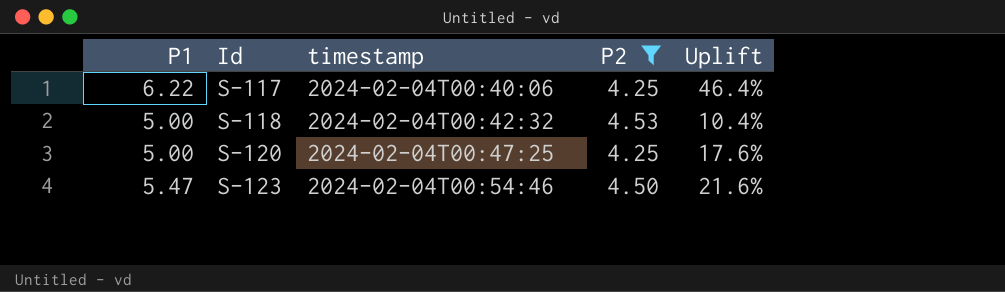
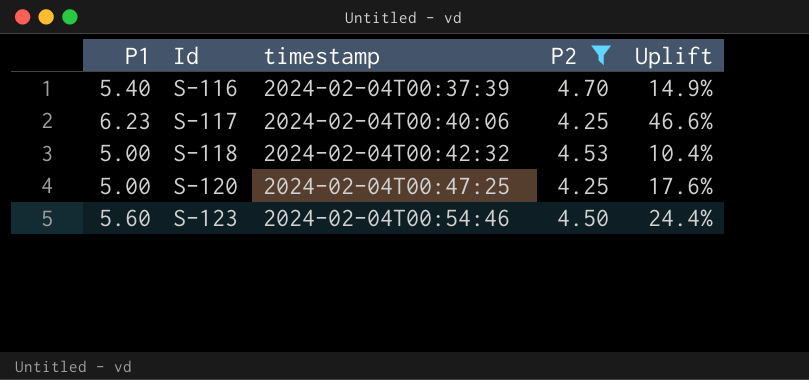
row S-116: none -> 5.40 | 2024-02-04T00:37:39 | 4.70 | 14.9%
S-117 | P1: 6.22 -> 6.23
S-117 | Uplift: 46.4% -> 46.6%
S-123 | P1: 5.47 -> 5.60
S-123 | Uplift: 21.6% -> 24.4%

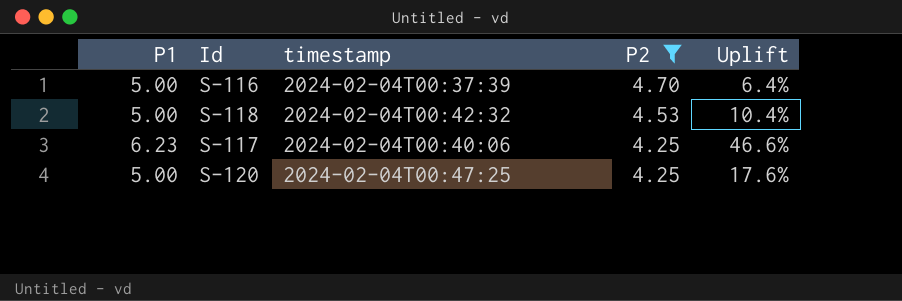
row order: Id ascending -> P2 descending
row S-123: 5.60 | 2024-02-04T00:54:46 | 4.50 | 24.4% -> none
S-116 | P1: 5.40 -> 5.00
S-116 | Uplift: 14.9% -> 6.4%

